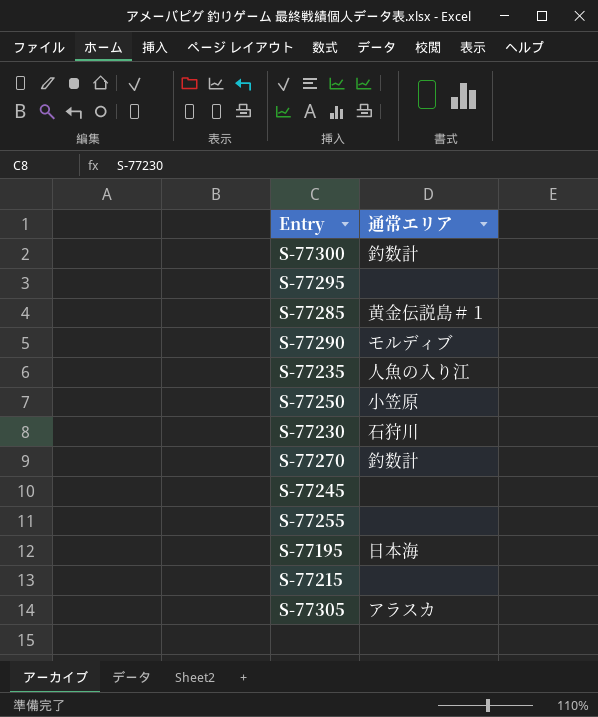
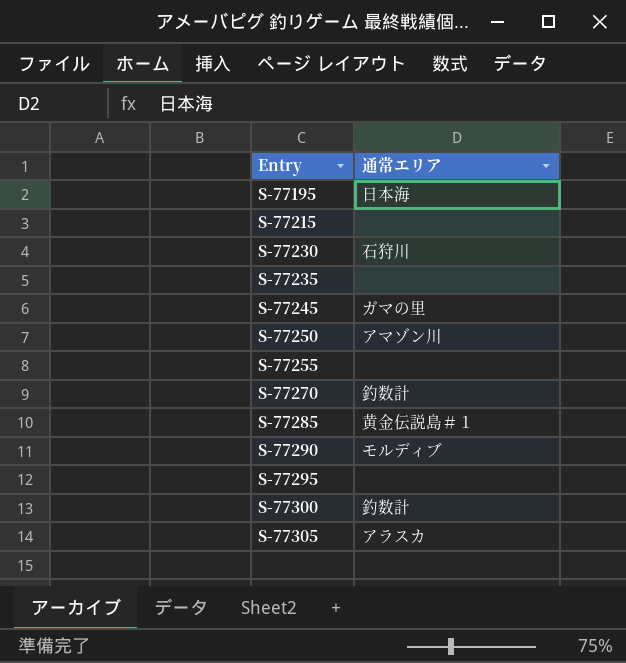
row order: none -> Entry ascending
S-77235 | 通常エリア: 人魚の入り江 -> none
S-77245 | 通常エリア: none -> ガマの里
S-77250 | 通常エリア: 小笠原 -> アマゾン川

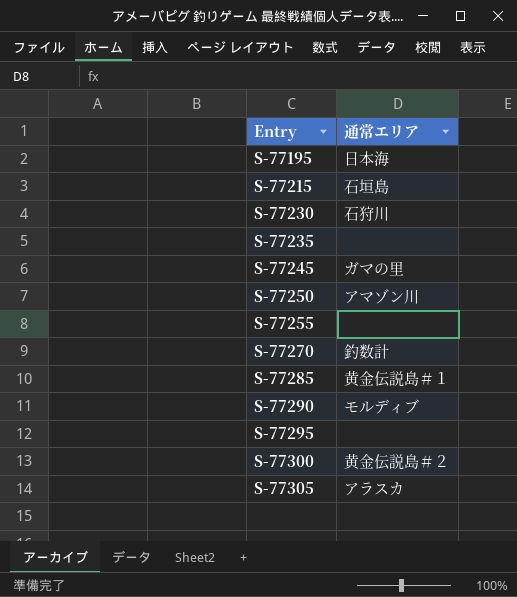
S-77215 | 通常エリア: none -> 石垣島
S-77300 | 通常エリア: 釣数計 -> 黄金伝説島＃２

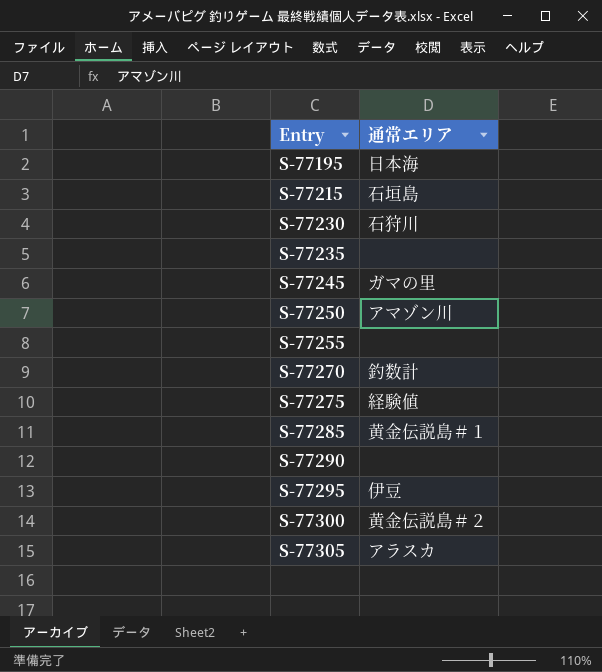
row S-77275: none -> 経験値
S-77290 | 通常エリア: モルディブ -> none
S-77295 | 通常エリア: none -> 伊豆

